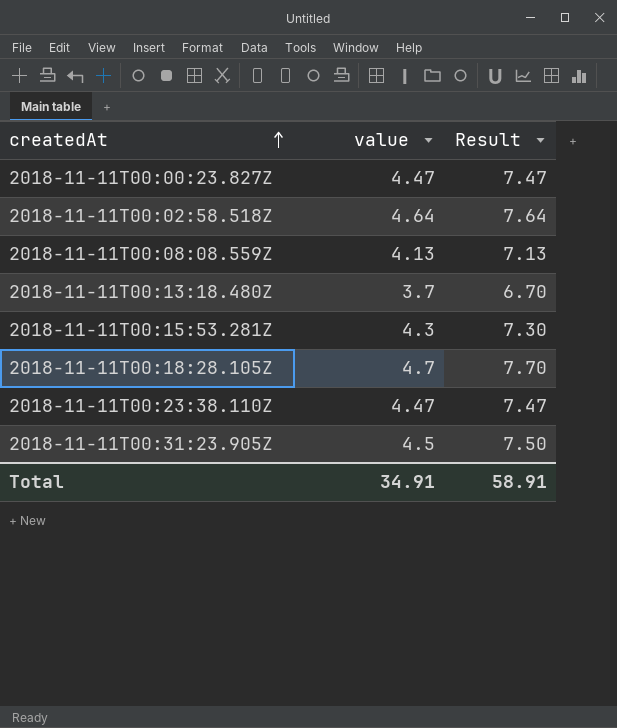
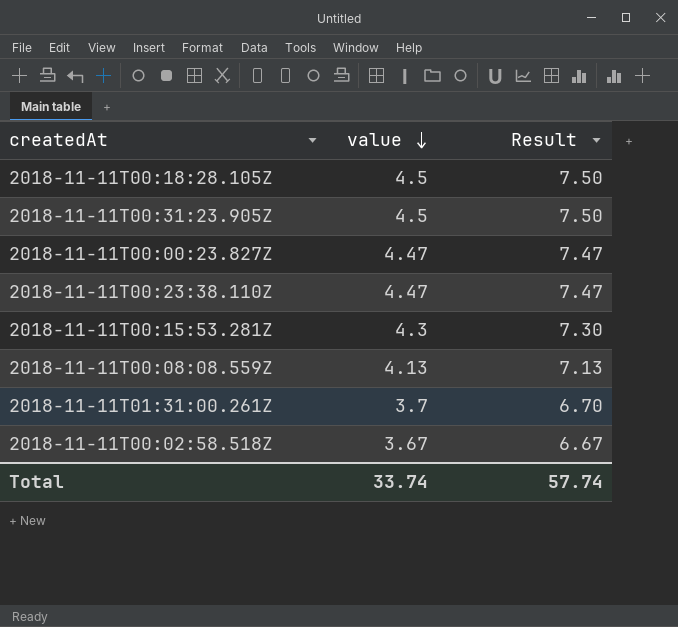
row order: createdAt ascending -> value descending
row 2018-11-11T00:13:18.480Z: 3.7 | 6.70 -> none
2018-11-11T00:18:28.105Z | value: 4.7 -> 4.5
2018-11-11T00:18:28.105Z | Result: 7.70 -> 7.50
row 2018-11-11T01:31:00.261Z: none -> 3.7 | 6.70
2018-11-11T00:02:58.518Z | value: 4.64 -> 3.67
2018-11-11T00:02:58.518Z | Result: 7.64 -> 6.67
Total | value: 34.91 -> 33.74
Total | Result: 58.91 -> 57.74

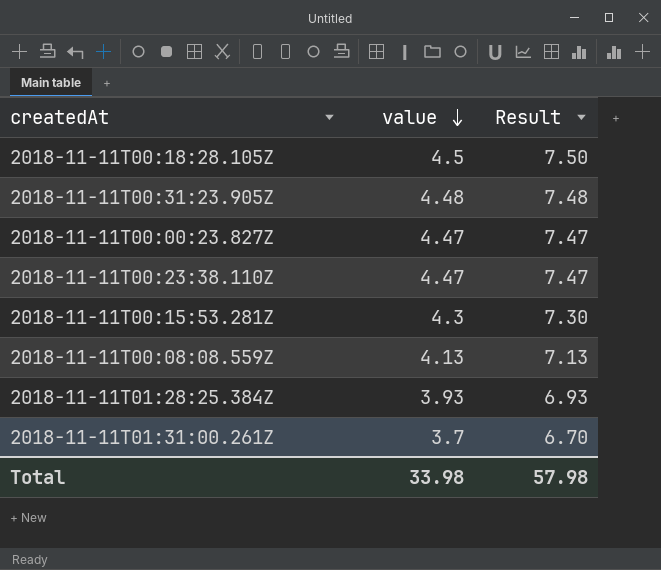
row 2018-11-11T00:02:58.518Z: 3.67 | 6.67 -> none
2018-11-11T00:31:23.905Z | value: 4.5 -> 4.48
2018-11-11T00:31:23.905Z | Result: 7.50 -> 7.48
row 2018-11-11T01:28:25.384Z: none -> 3.93 | 6.93
Total | value: 33.74 -> 33.98
Total | Result: 57.74 -> 57.98

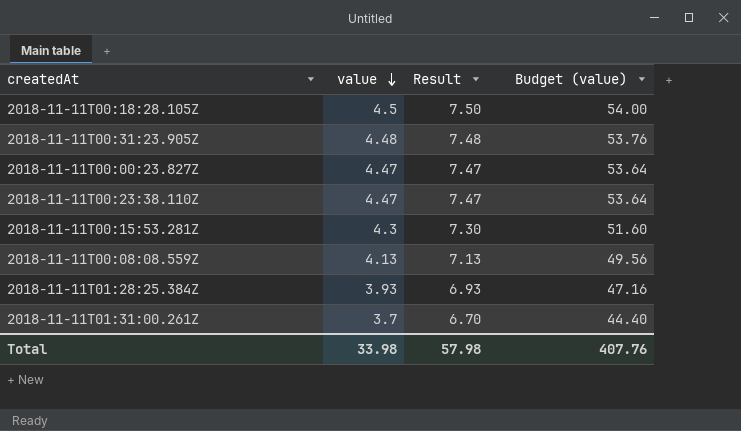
column Budget (value) | formula: none -> [value] * 12

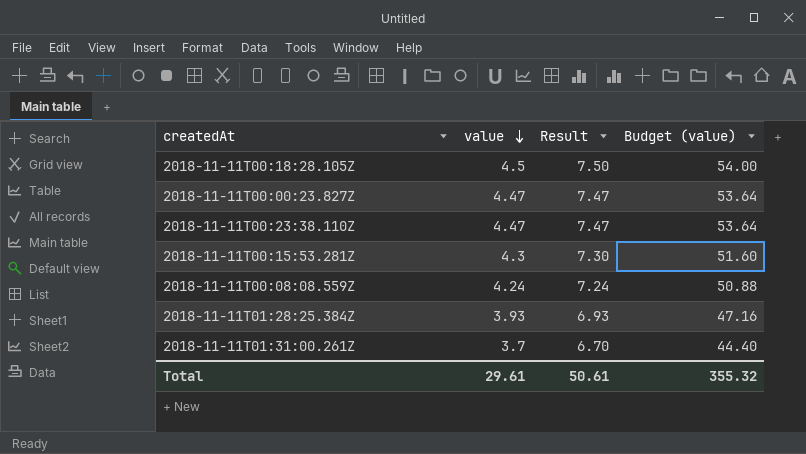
row 2018-11-11T00:31:23.905Z: 4.48 | 7.48 | 53.76 -> none
2018-11-11T00:08:08.559Z | value: 4.13 -> 4.24
2018-11-11T00:08:08.559Z | Result: 7.13 -> 7.24
2018-11-11T00:08:08.559Z | Budget (value): 49.56 -> 50.88
Total | value: 33.98 -> 29.61
Total | Result: 57.98 -> 50.61
Total | Budget (value): 407.76 -> 355.32

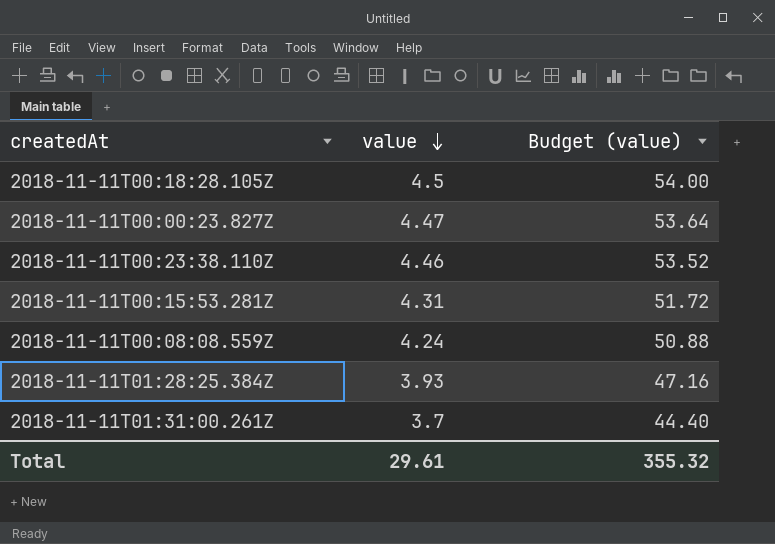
column Result | formula: [value] + 3 -> none
2018-11-11T00:23:38.110Z | value: 4.47 -> 4.46
2018-11-11T00:23:38.110Z | Budget (value): 53.64 -> 53.52
2018-11-11T00:15:53.281Z | value: 4.3 -> 4.31
2018-11-11T00:15:53.281Z | Budget (value): 51.60 -> 51.72

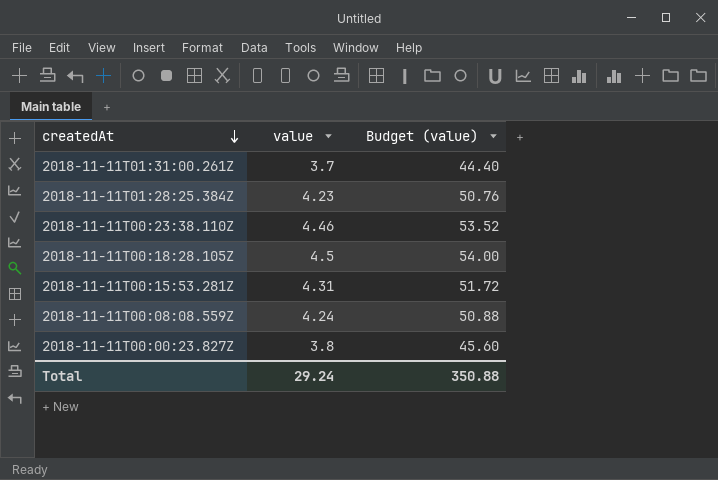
row order: value descending -> createdAt descending
2018-11-11T01:28:25.384Z | value: 3.93 -> 4.23
2018-11-11T01:28:25.384Z | Budget (value): 47.16 -> 50.76
2018-11-11T00:00:23.827Z | value: 4.47 -> 3.8
2018-11-11T00:00:23.827Z | Budget (value): 53.64 -> 45.60
Total | value: 29.61 -> 29.24
Total | Budget (value): 355.32 -> 350.88

